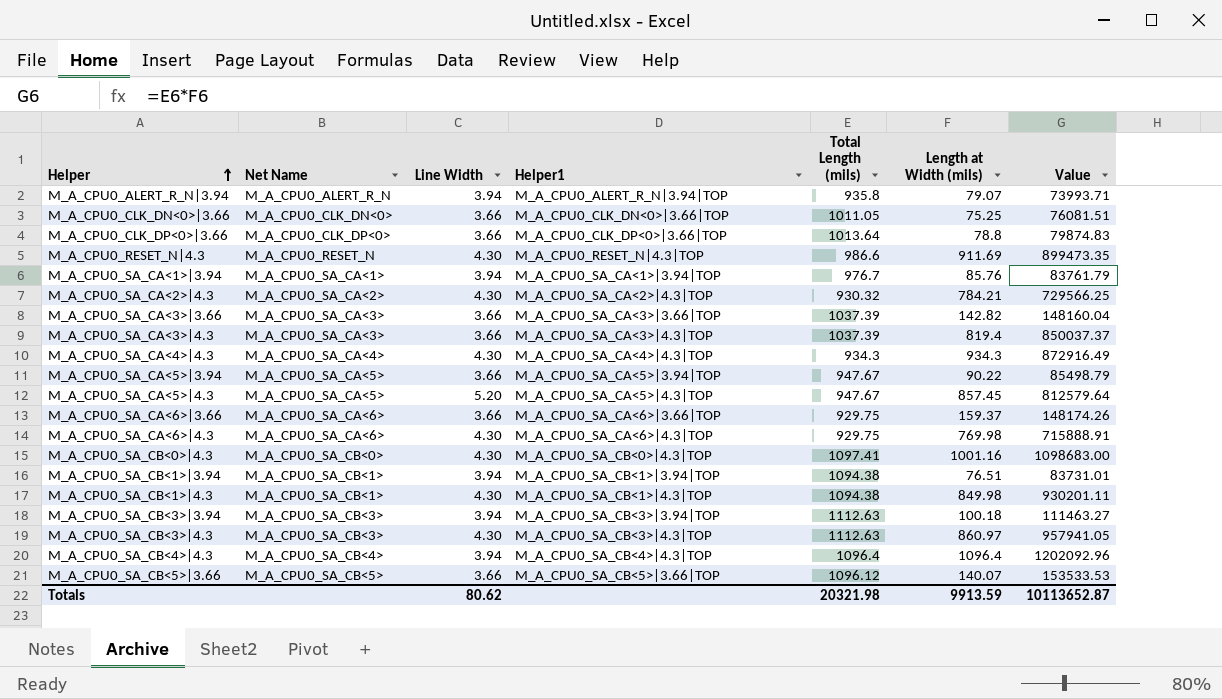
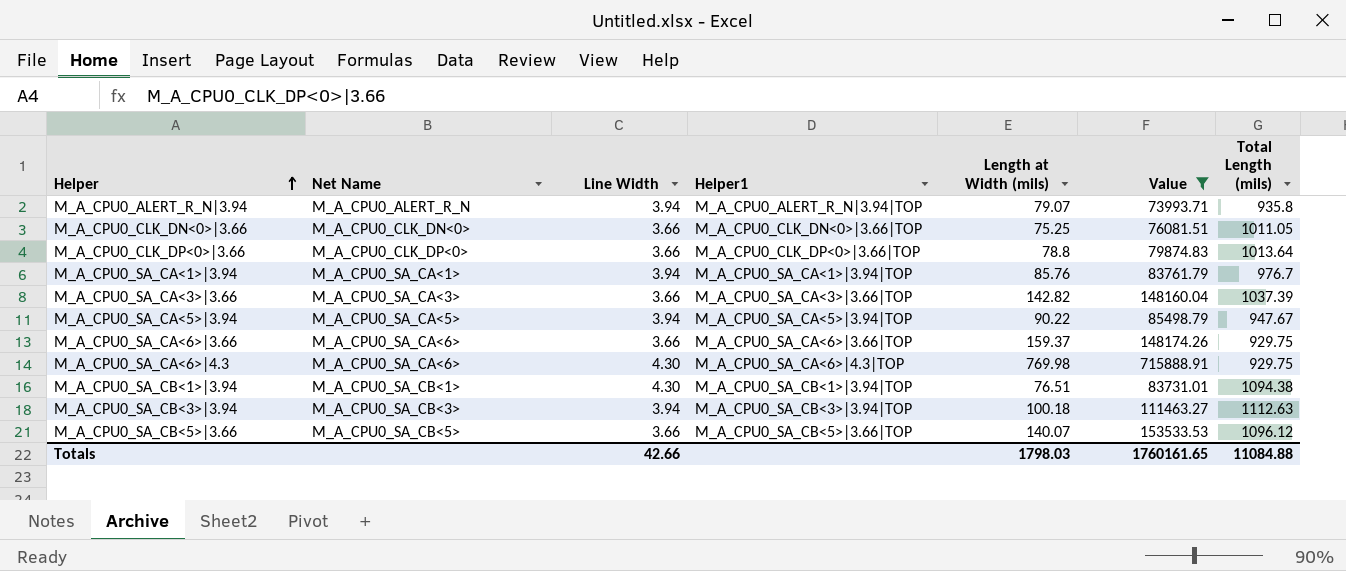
filter: none -> Value <= 715888.91
column Total Length (mils) | position: 5 -> 7
M_A_CPU0_SA_CA<5>|3.94 | Line Width: 3.66 -> 3.94
M_A_CPU0_SA_CB<1>|3.94 | Line Width: 3.94 -> 4.30
Totals | Line Width: 80.62 -> 42.66
Totals | Length at Width (mils): 9913.59 -> 1798.03
Totals | Value: 10113652.87 -> 1760161.65
Totals | Total Length (mils): 20321.98 -> 11084.88

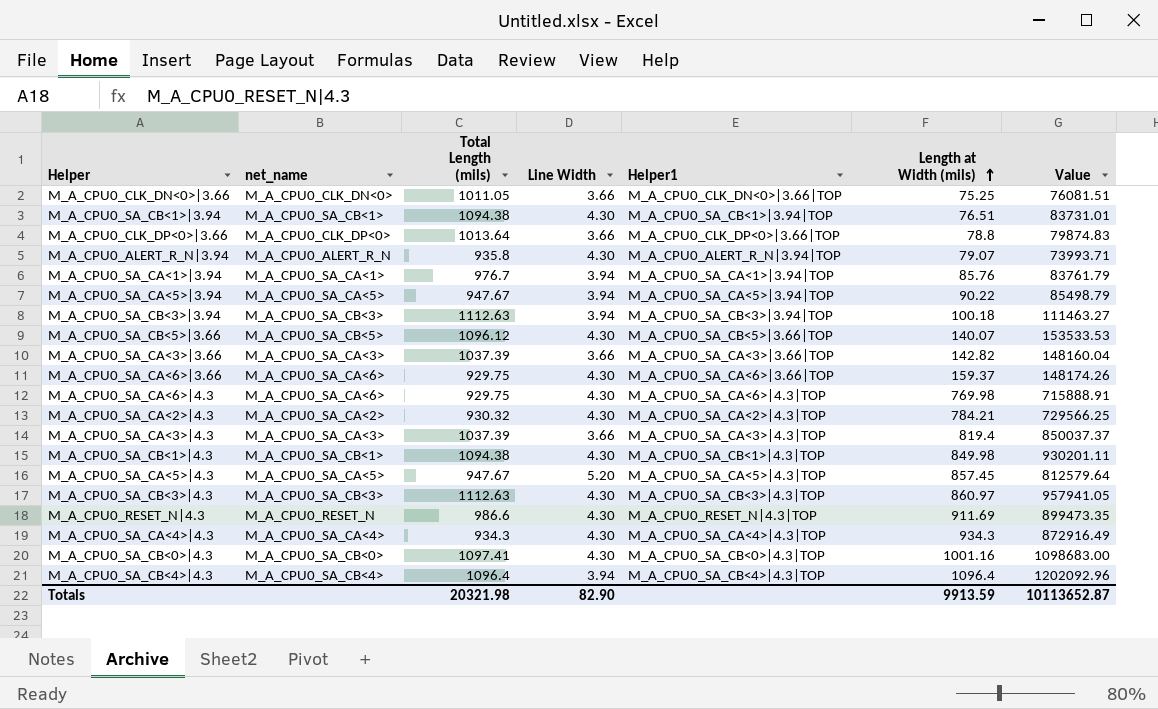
filter: Value <= 715888.91 -> none
row order: Helper ascending -> Length at Width (mils) ascending
column name: Net Name -> net_name
column Total Length (mils) | position: 7 -> 3
M_A_CPU0_ALERT_R_N|3.94 | Line Width: 3.94 -> 4.30
M_A_CPU0_SA_CB<5>|3.66 | Line Width: 3.66 -> 4.30
M_A_CPU0_SA_CA<6>|3.66 | Line Width: 3.66 -> 4.30
Totals | Total Length (mils): 11084.88 -> 20321.98
Totals | Line Width: 42.66 -> 82.90
Totals | Length at Width (mils): 1798.03 -> 9913.59
Totals | Value: 1760161.65 -> 10113652.87

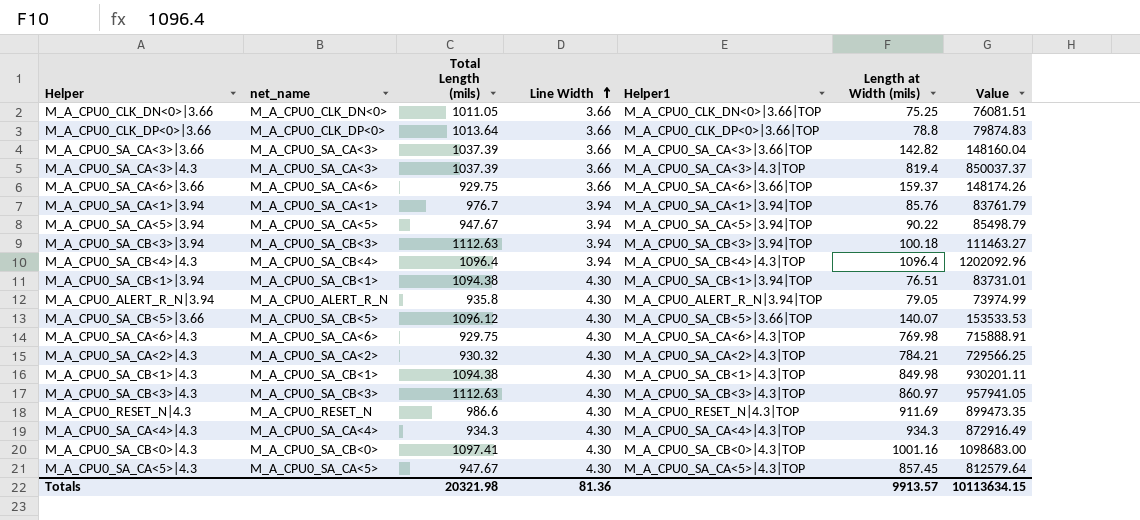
row order: Length at Width (mils) ascending -> Line Width ascending
M_A_CPU0_SA_CA<6>|3.66 | Line Width: 4.30 -> 3.66
M_A_CPU0_ALERT_R_N|3.94 | Length at Width (mils): 79.07 -> 79.05
M_A_CPU0_ALERT_R_N|3.94 | Value: 73993.71 -> 73974.99
M_A_CPU0_SA_CA<5>|4.3 | Line Width: 5.20 -> 4.30
Totals | Line Width: 82.90 -> 81.36
Totals | Length at Width (mils): 9913.59 -> 9913.57
Totals | Value: 10113652.87 -> 10113634.15

